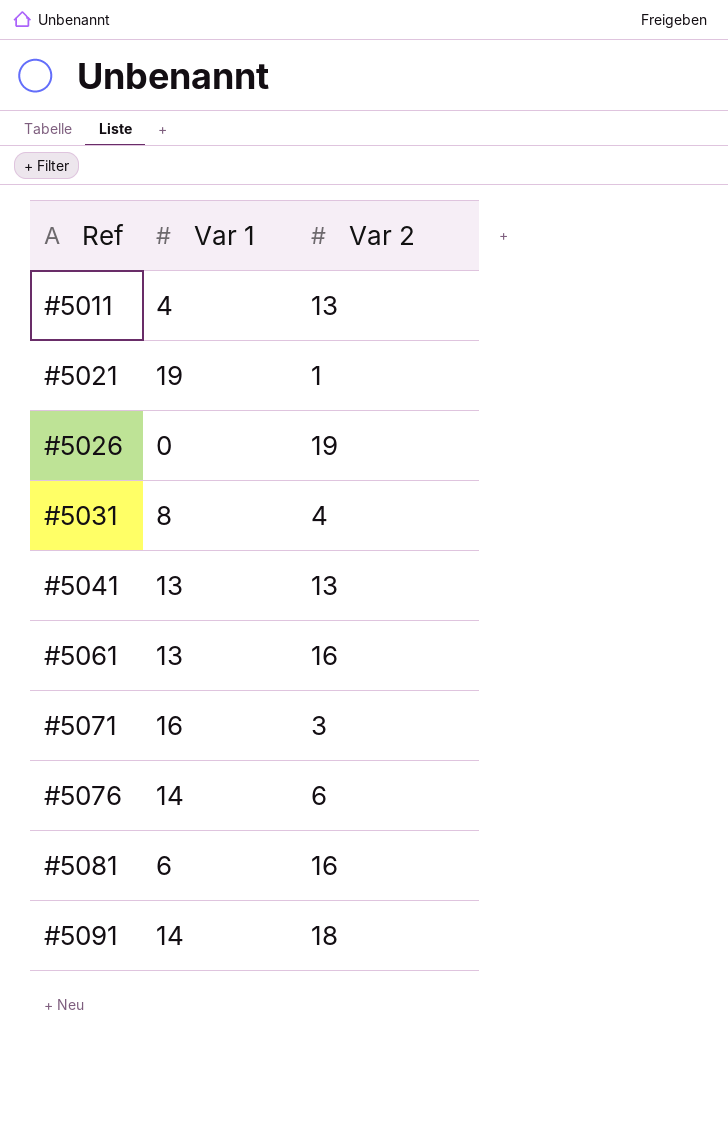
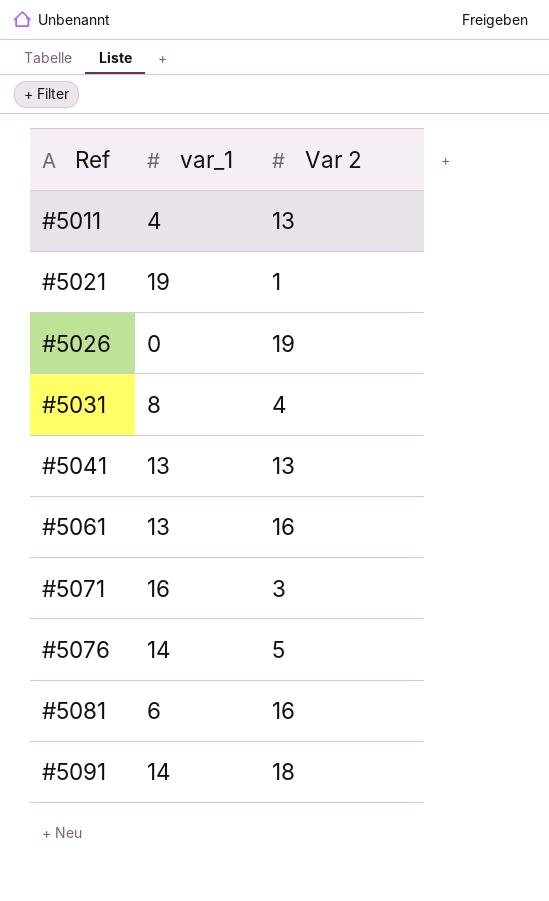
column name: Var 1 -> var_1
#5076 | Var 2: 6 -> 5

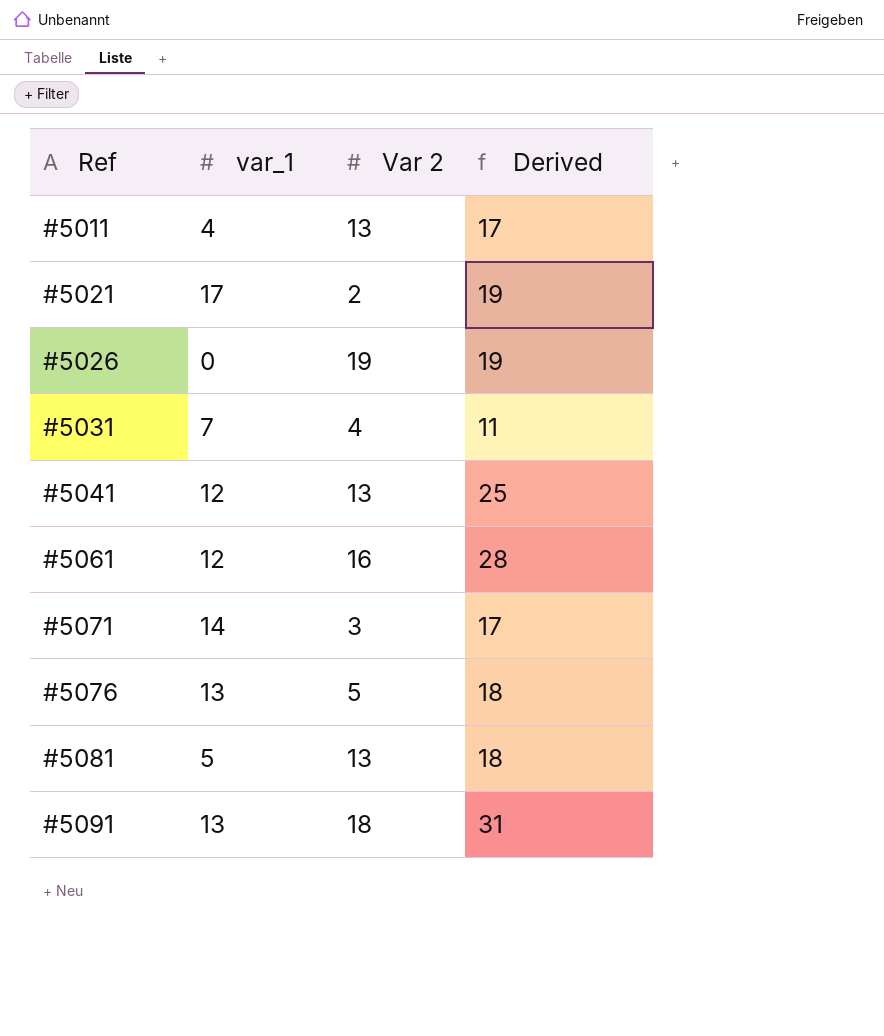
column Derived | formula: none -> [var_1] + [Var 2]
#5021 | var_1: 19 -> 17
#5021 | Var 2: 1 -> 2
#5031 | var_1: 8 -> 7
#5041 | var_1: 13 -> 12
#5061 | var_1: 13 -> 12
#5071 | var_1: 16 -> 14
#5076 | var_1: 14 -> 13
#5081 | var_1: 6 -> 5
#5081 | Var 2: 16 -> 13
#5091 | var_1: 14 -> 13

